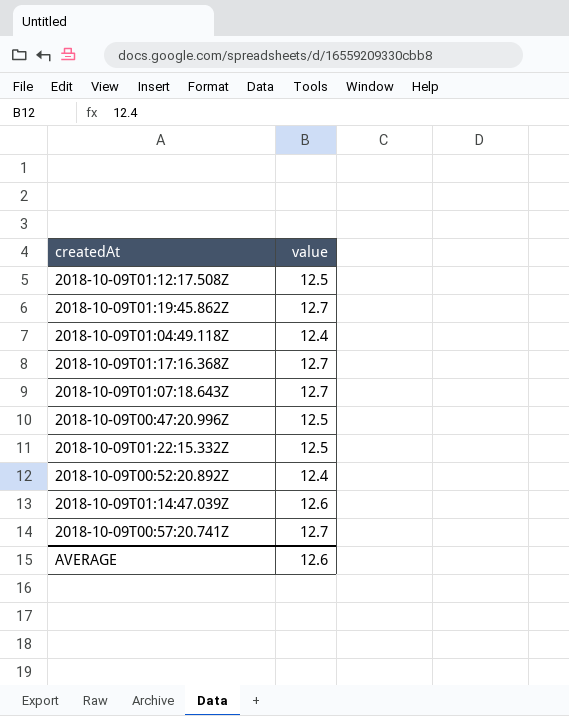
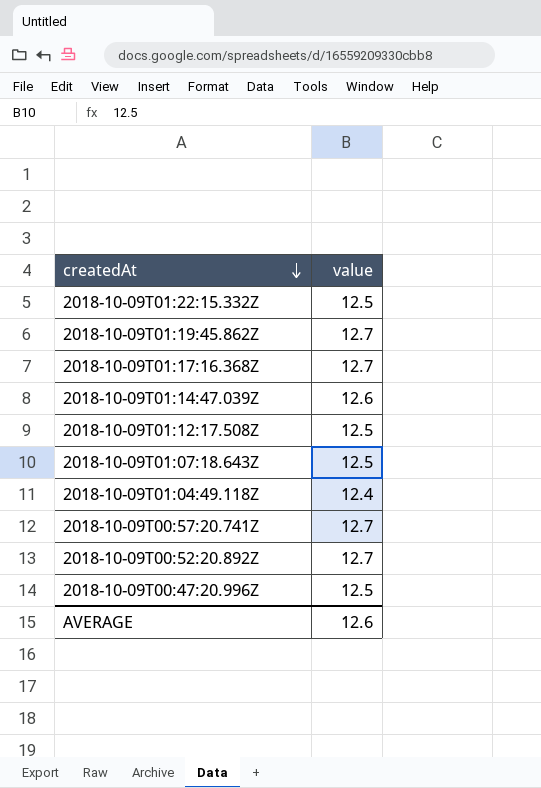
row order: none -> createdAt descending
2018-10-09T01:07:18.643Z | value: 12.7 -> 12.5
2018-10-09T00:52:20.892Z | value: 12.4 -> 12.7

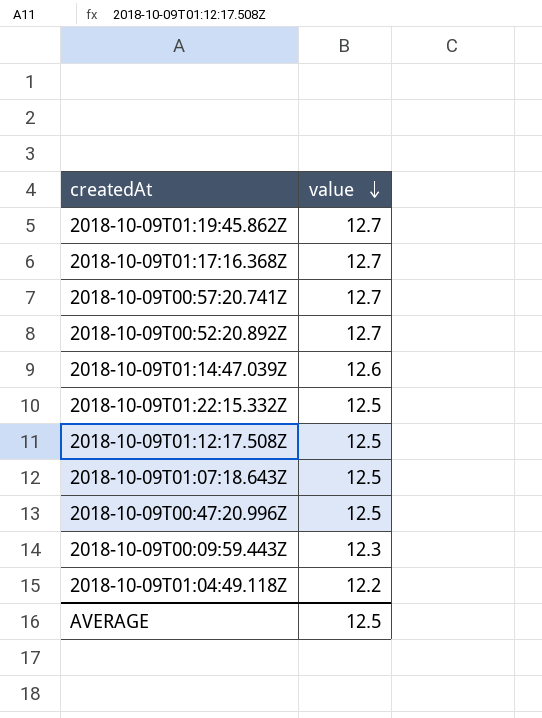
row order: createdAt descending -> value descending
row 2018-10-09T00:09:59.443Z: none -> 12.3
2018-10-09T01:04:49.118Z | value: 12.4 -> 12.2
AVERAGE | value: 12.6 -> 12.5

